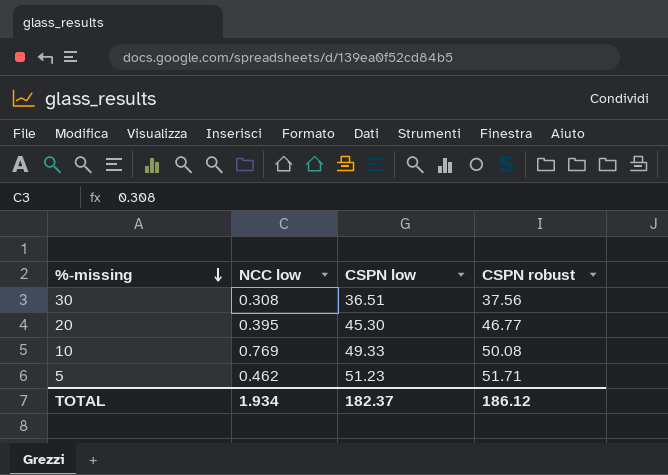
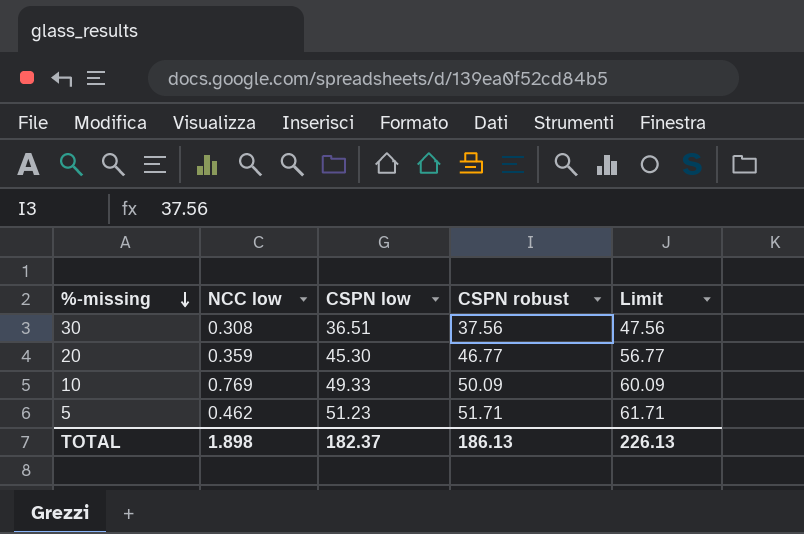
column Limit | formula: none -> [CSPN robust] + 10
20 | NCC low: 0.395 -> 0.359
10 | CSPN robust: 50.08 -> 50.09
TOTAL | NCC low: 1.934 -> 1.898
TOTAL | CSPN robust: 186.12 -> 186.13

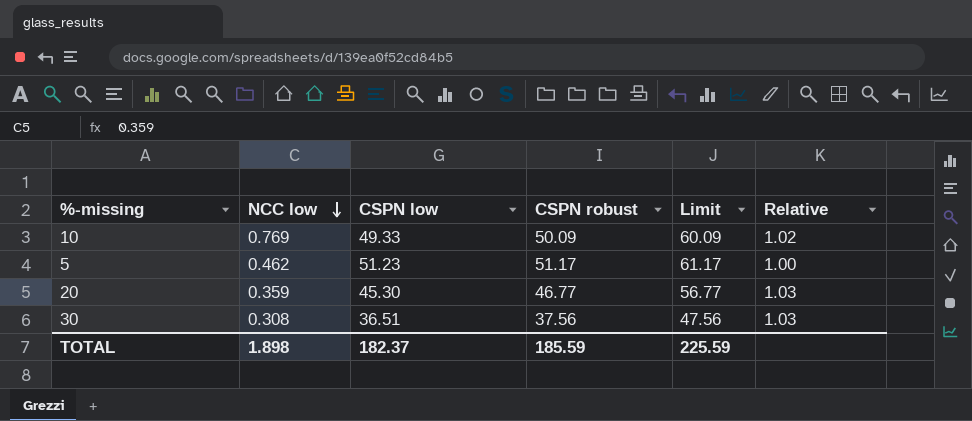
row order: %-missing descending -> NCC low descending
column Relative | formula: none -> [CSPN robust] / [CSPN low]
5 | CSPN robust: 51.71 -> 51.17
5 | Limit: 61.71 -> 61.17
TOTAL | CSPN robust: 186.13 -> 185.59
TOTAL | Limit: 226.13 -> 225.59

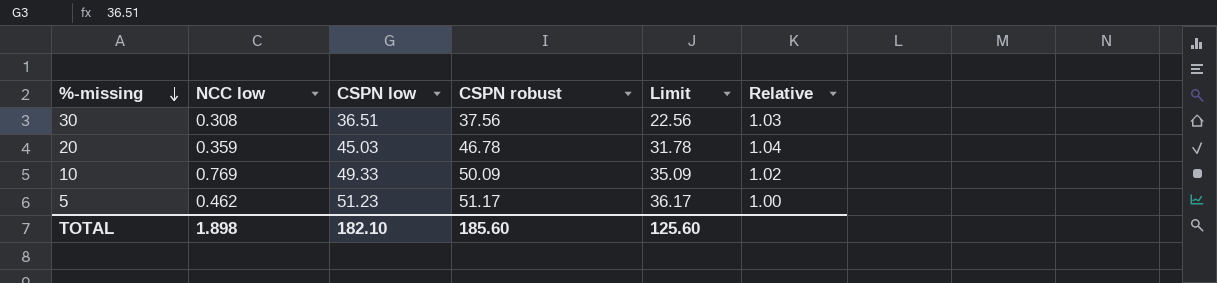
row order: NCC low descending -> %-missing descending
column Limit | formula: [CSPN robust] + 10 -> [CSPN robust] - 15
20 | CSPN low: 45.30 -> 45.03
20 | CSPN robust: 46.77 -> 46.78
20 | Relative: 1.03 -> 1.04
TOTAL | CSPN low: 182.37 -> 182.10
TOTAL | CSPN robust: 185.59 -> 185.60
TOTAL | Limit: 225.59 -> 125.60

